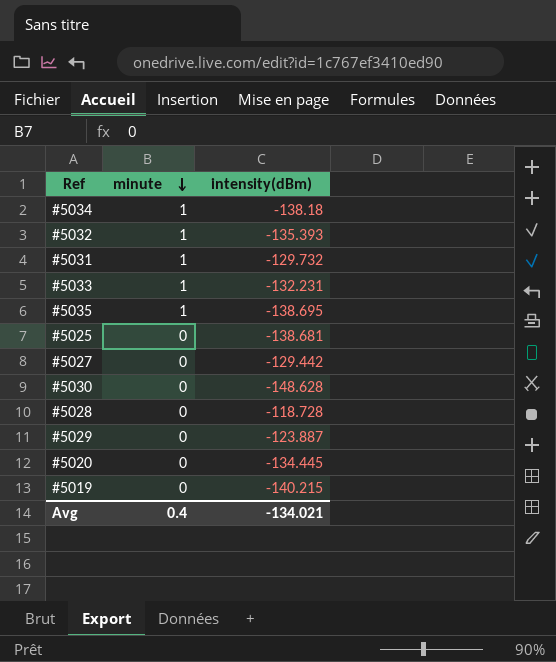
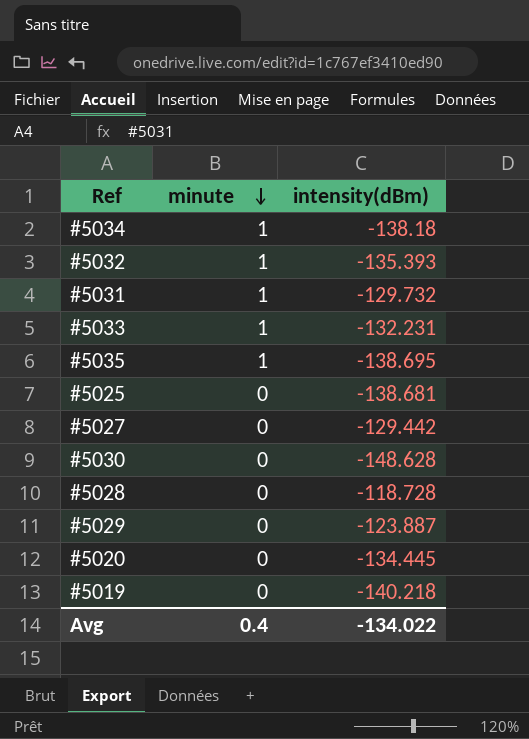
#5019 | intensity(dBm): -140.215 -> -140.218
Avg | intensity(dBm): -134.021 -> -134.022

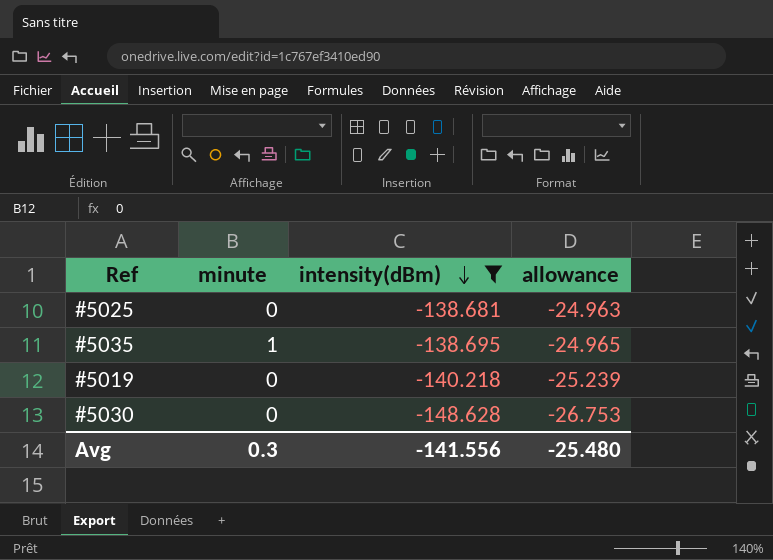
filter: none -> intensity(dBm) <= -138.681
row order: minute descending -> intensity(dBm) descending
column allowance | formula: none -> [intensity(dBm)] * 0.18
Avg | minute: 0.4 -> 0.3
Avg | intensity(dBm): -134.022 -> -141.556

